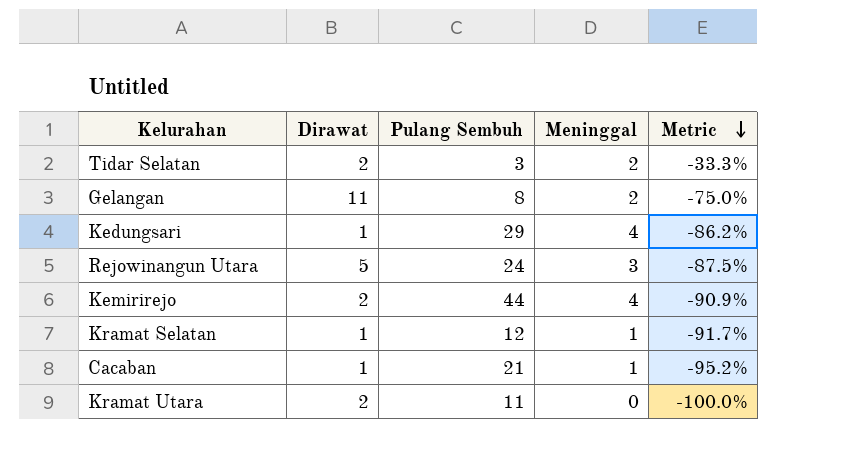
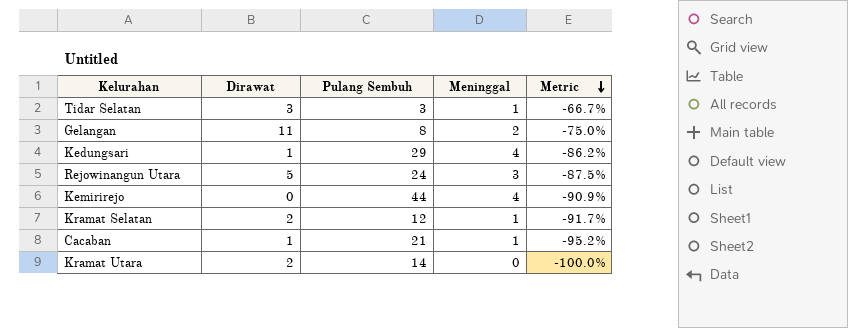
Tidar Selatan | Dirawat: 2 -> 3
Tidar Selatan | Meninggal: 2 -> 1
Tidar Selatan | Metric: -33.3% -> -66.7%
Kemirirejo | Dirawat: 2 -> 0
Kramat Selatan | Dirawat: 1 -> 2
Kramat Utara | Pulang Sembuh: 11 -> 14

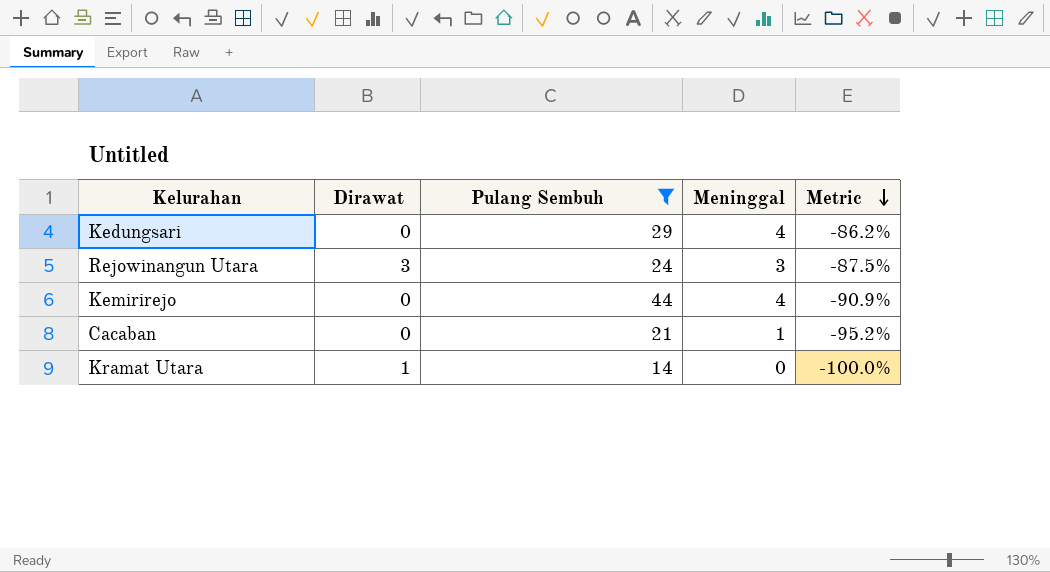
filter: none -> Pulang Sembuh >= 14
Kedungsari | Dirawat: 1 -> 0
Rejowinangun Utara | Dirawat: 5 -> 3
Cacaban | Dirawat: 1 -> 0
Kramat Utara | Dirawat: 2 -> 1

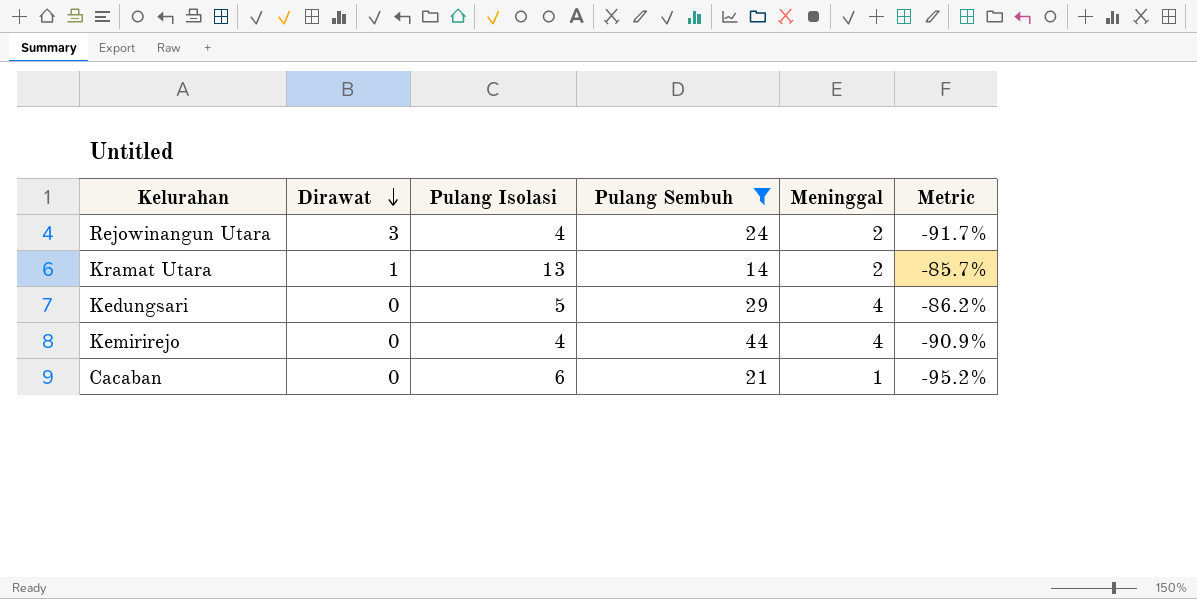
row order: Metric descending -> Dirawat descending
column Pulang Isolasi | position: none -> 3
Rejowinangun Utara | Meninggal: 3 -> 2
Rejowinangun Utara | Metric: -87.5% -> -91.7%
Kramat Utara | Meninggal: 0 -> 2
Kramat Utara | Metric: -100.0% -> -85.7%

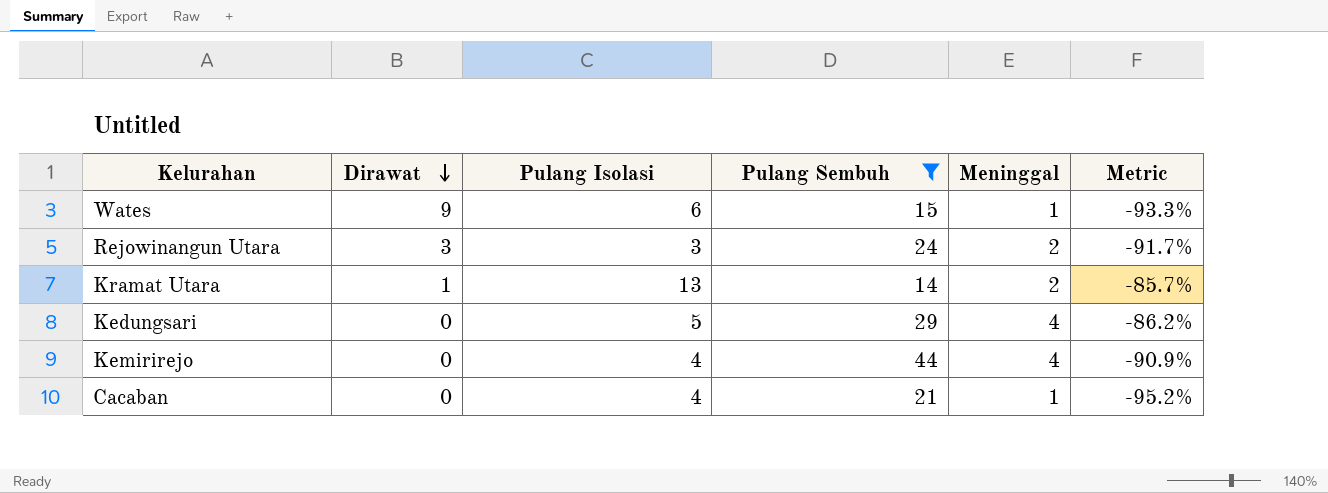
row Wates: none -> 9 | 6 | 15 | 1 | -93.3%
Rejowinangun Utara | Pulang Isolasi: 4 -> 3
Cacaban | Pulang Isolasi: 6 -> 4

